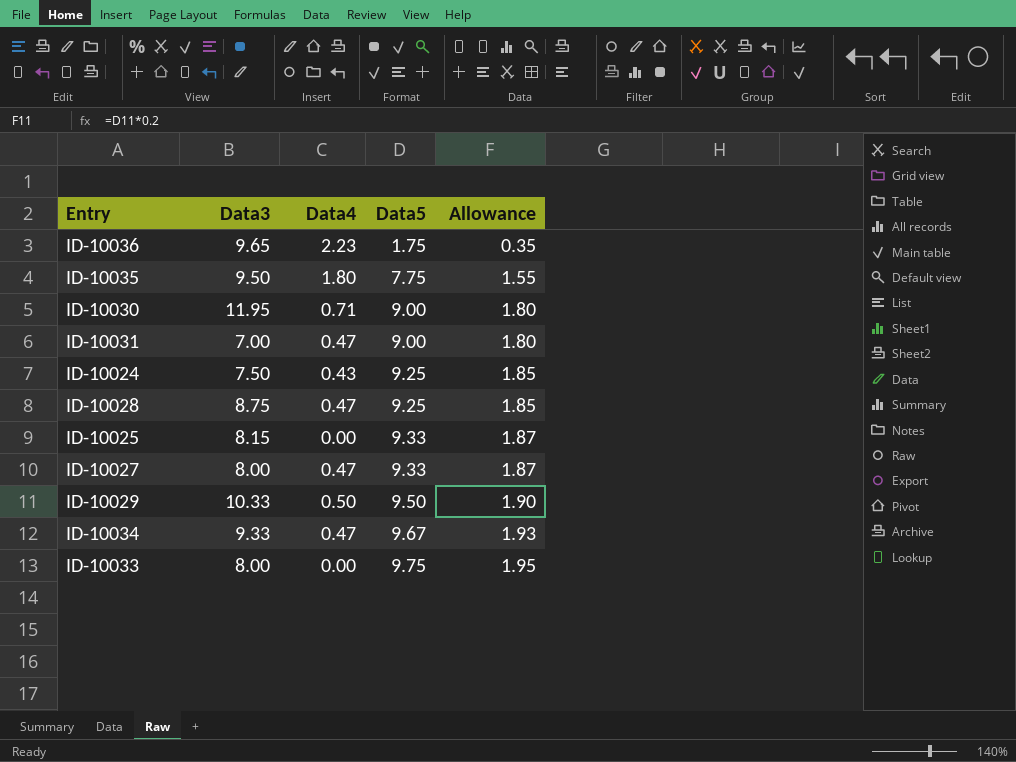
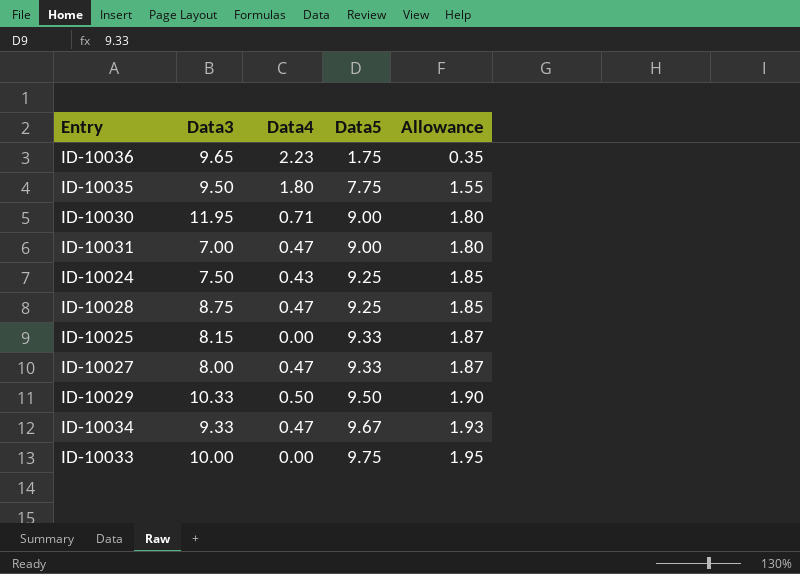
ID-10033 | Data3: 8.00 -> 10.00

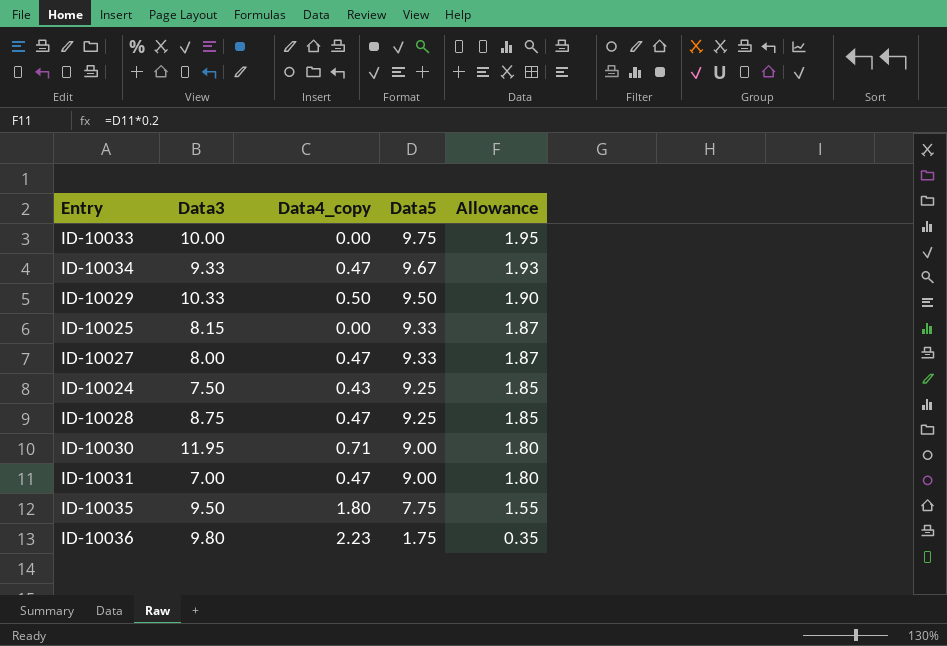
row order: Data5 ascending -> Data5 descending
column name: Data4 -> Data4_copy
ID-10036 | Data3: 9.65 -> 9.80

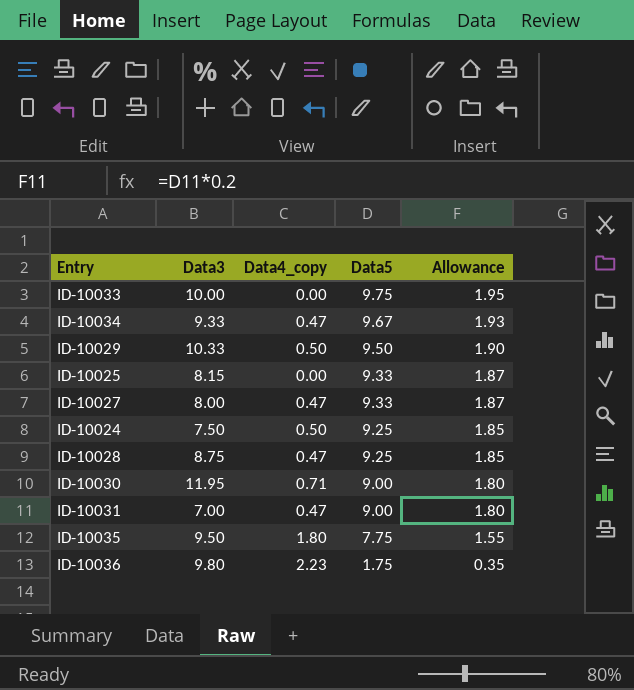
ID-10024 | Data4_copy: 0.43 -> 0.50

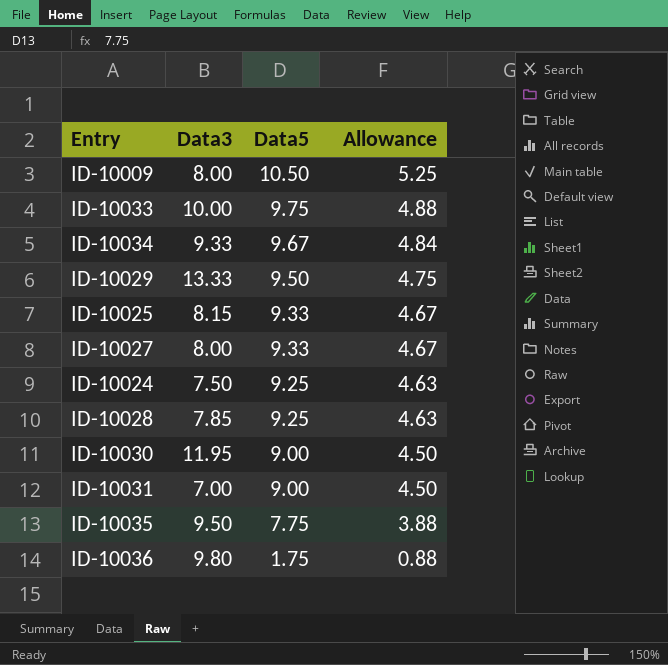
column Data4_copy | position: 3 -> none
column Allowance | formula: [Data5] * 0.2 -> [Data5] * 0.5
row ID-10009: none -> 8.00 | 10.50 | 5.25
ID-10029 | Data3: 10.33 -> 13.33
ID-10028 | Data3: 8.75 -> 7.85

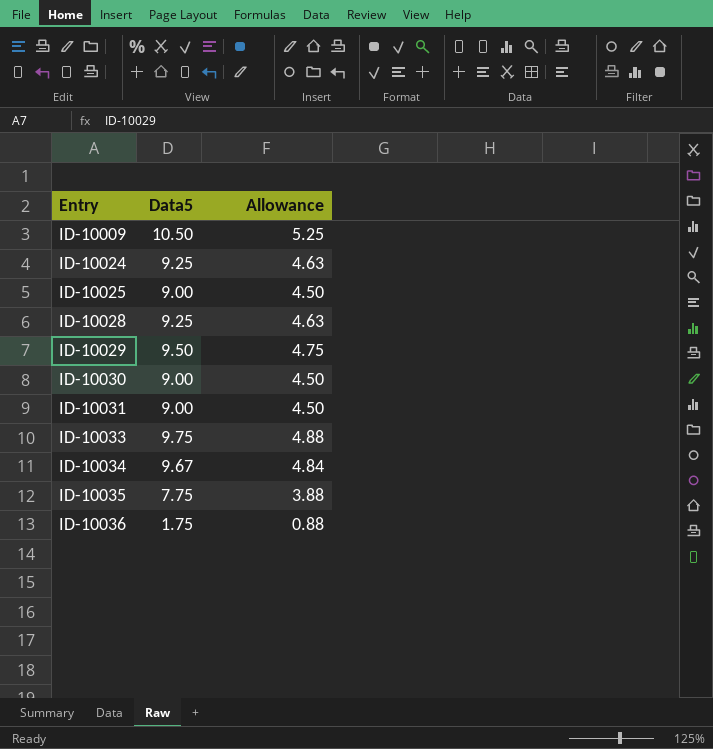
row order: Data5 descending -> Entry ascending
column Data3 | position: 2 -> none
row ID-10027: 8.00 | 9.33 | 4.67 -> none
ID-10025 | Data5: 9.33 -> 9.00
ID-10025 | Allowance: 4.67 -> 4.50

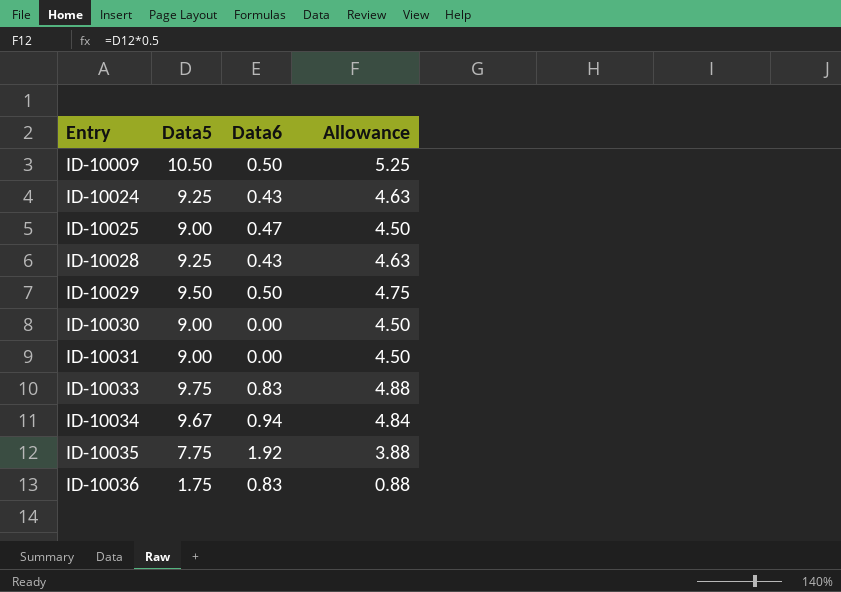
column Data6 | position: none -> 3

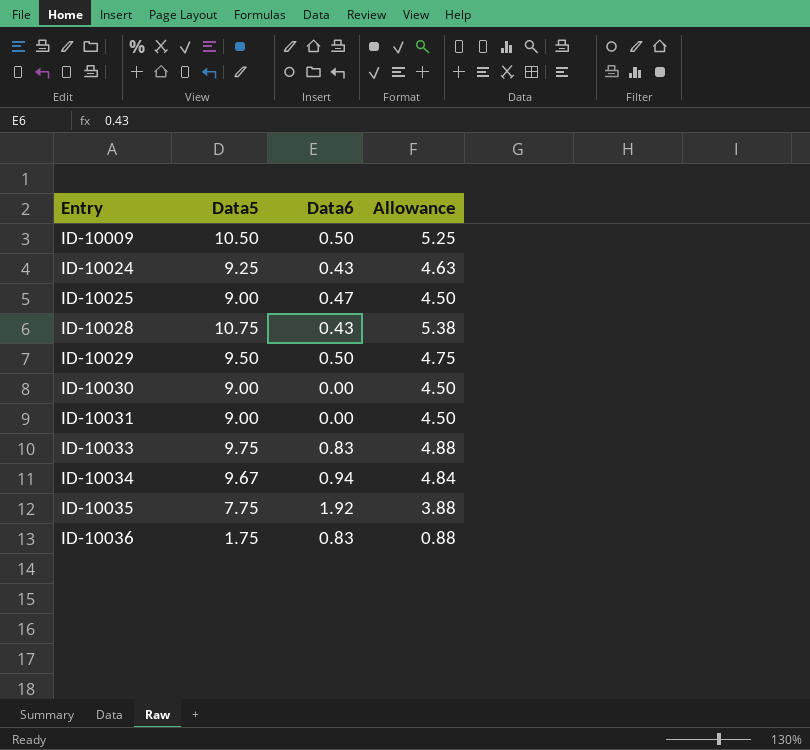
ID-10028 | Data5: 9.25 -> 10.75
ID-10028 | Allowance: 4.63 -> 5.38

